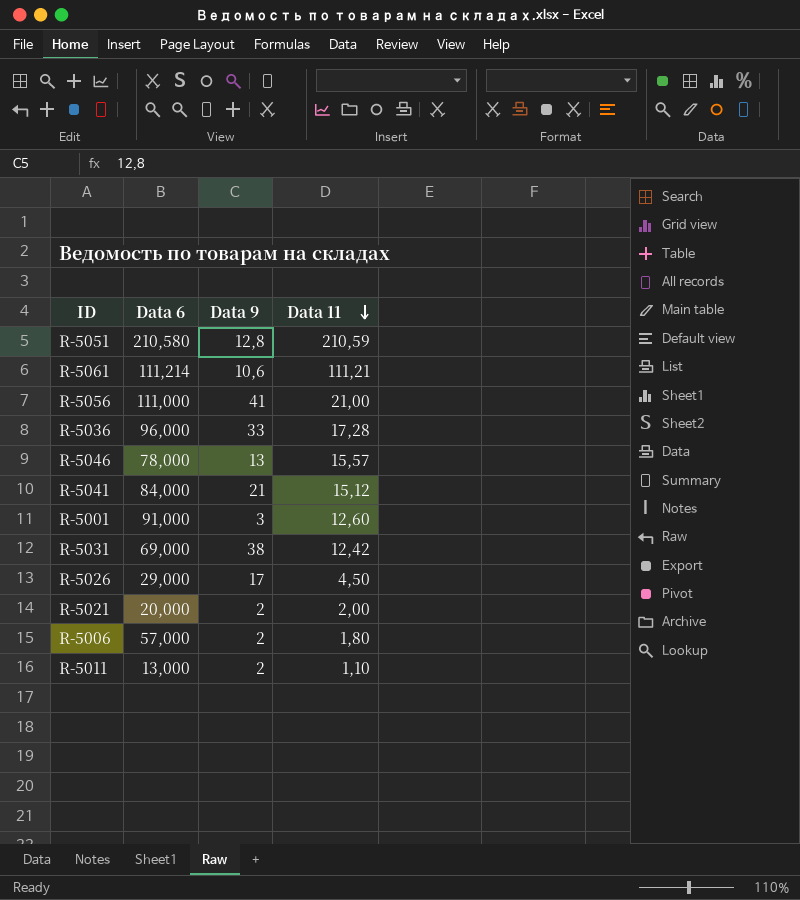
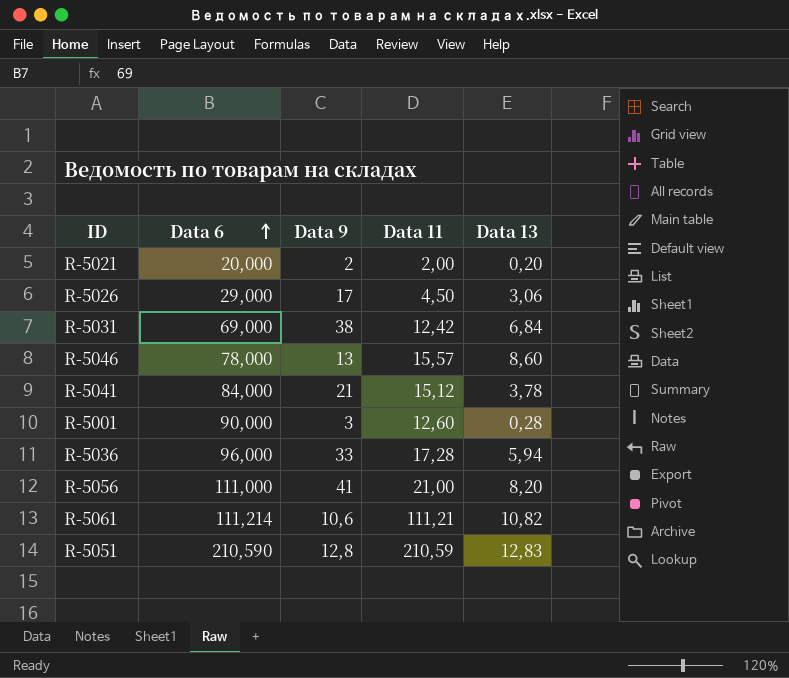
row order: Data 11 descending -> Data 6 ascending
column Data 13 | position: none -> 5
row R-5006: 57,000 | 2 | 1,80 -> none
row R-5011: 13,000 | 2 | 1,10 -> none
R-5001 | Data 6: 91,000 -> 90,000
R-5051 | Data 6: 210,580 -> 210,590

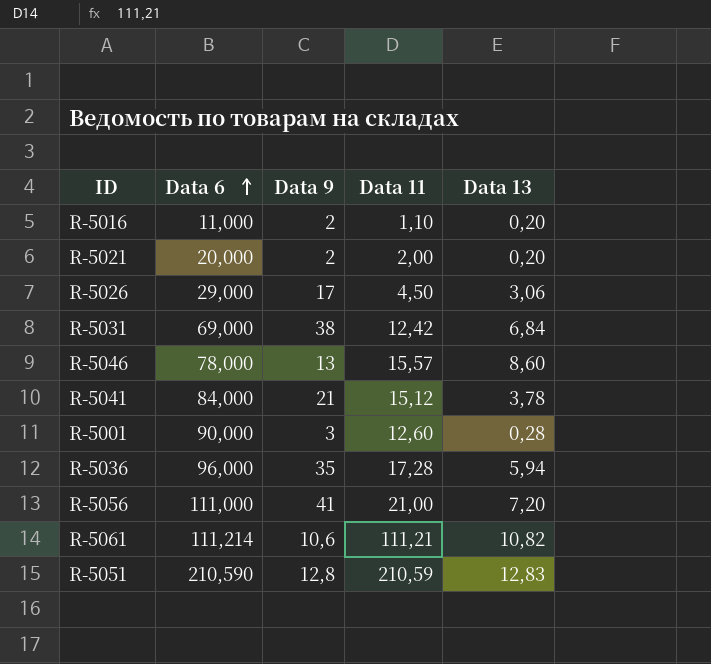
row R-5016: none -> 11,000 | 2 | 1,10 | 0,20
R-5036 | Data 9: 33 -> 35
R-5056 | Data 13: 8,20 -> 7,20

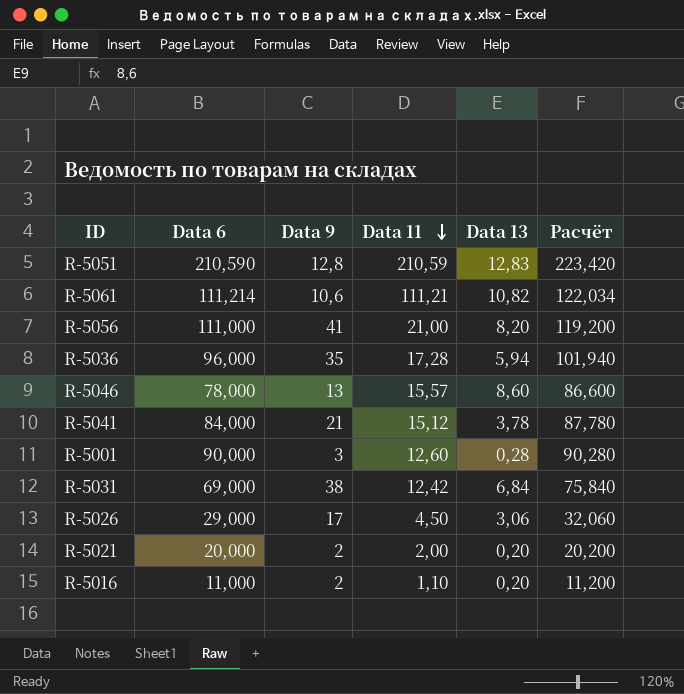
row order: Data 6 ascending -> Data 11 descending
column Расчёт | formula: none -> [Data 6] + [Data 13]
R-5056 | Data 13: 7,20 -> 8,20

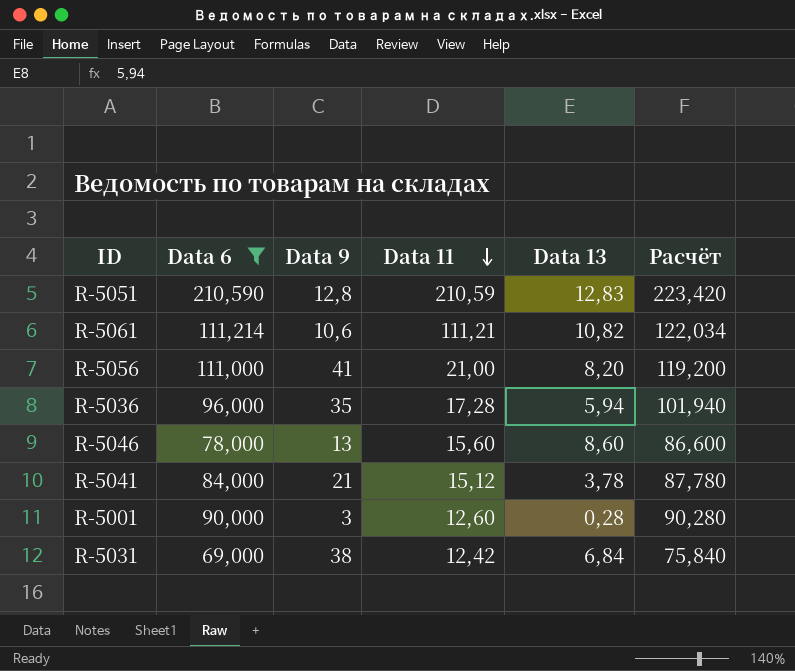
filter: none -> Data 6 >= 69,000
R-5046 | Data 11: 15,57 -> 15,60

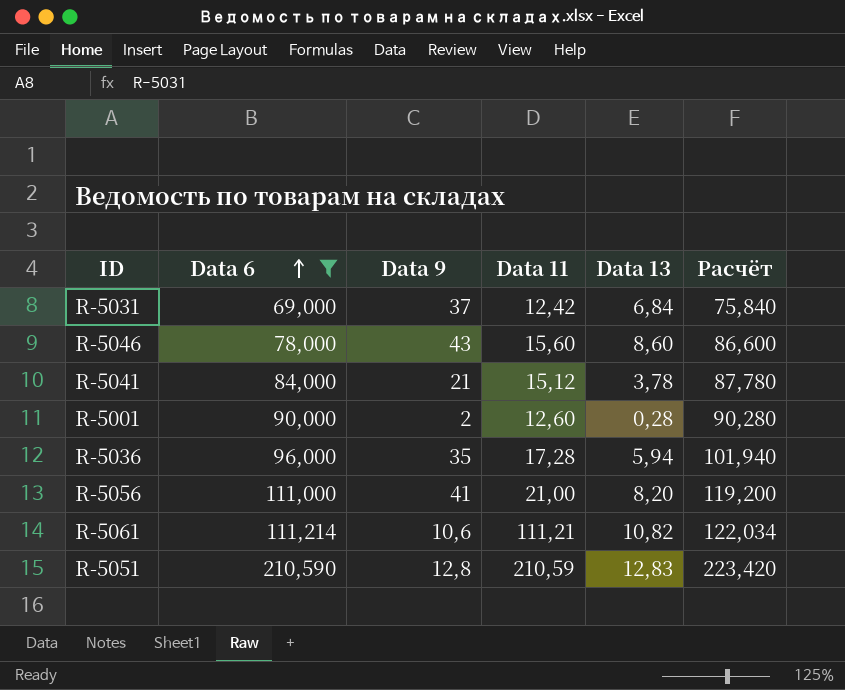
row order: Data 11 descending -> Data 6 ascending
R-5031 | Data 9: 38 -> 37
R-5046 | Data 9: 13 -> 43
R-5001 | Data 9: 3 -> 2

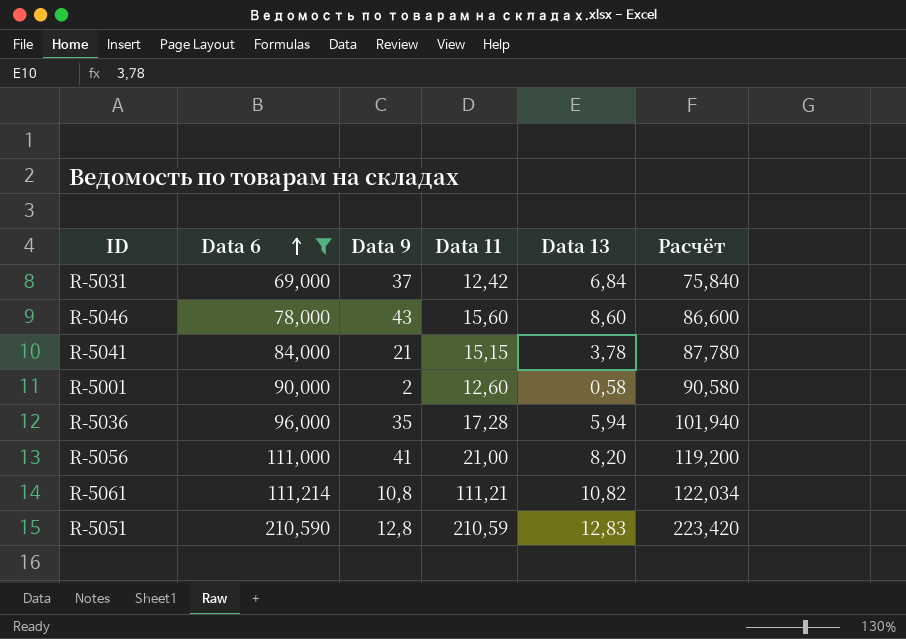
R-5041 | Data 11: 15,12 -> 15,15
R-5001 | Data 13: 0,28 -> 0,58
R-5001 | Расчёт: 90,280 -> 90,580
R-5061 | Data 9: 10,6 -> 10,8

